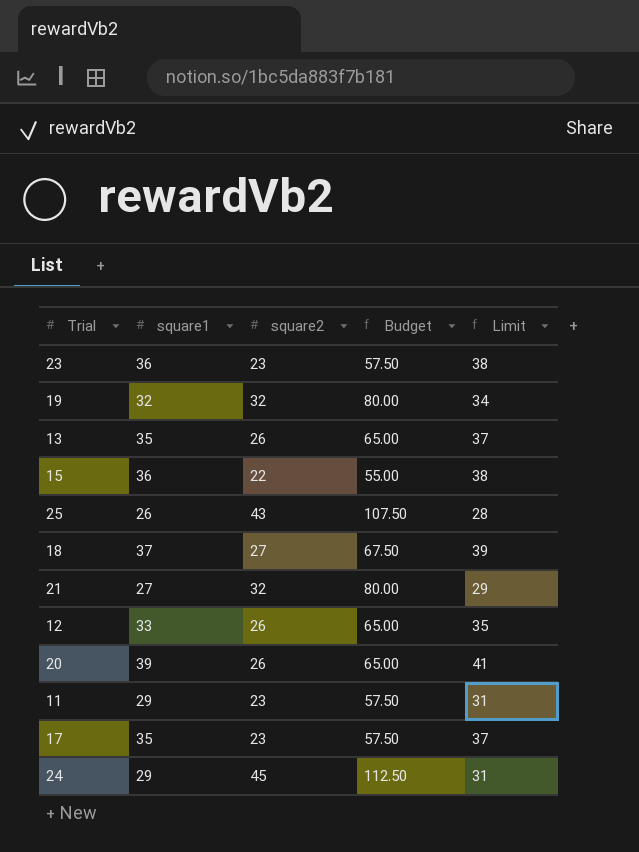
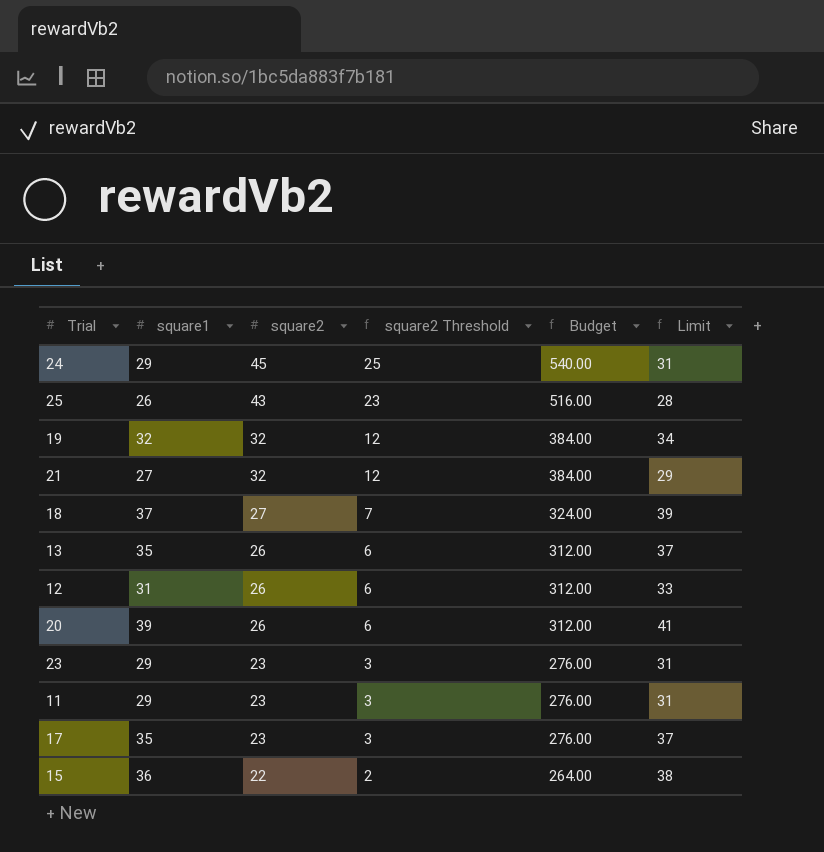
row order: none -> square2 descending
column square2 Threshold | formula: none -> [square2] - 20
column Budget | formula: [square2] * 2.5 -> [square2] * 12
12 | square1: 33 -> 31
12 | Limit: 35 -> 33
23 | square1: 36 -> 29
23 | Limit: 38 -> 31

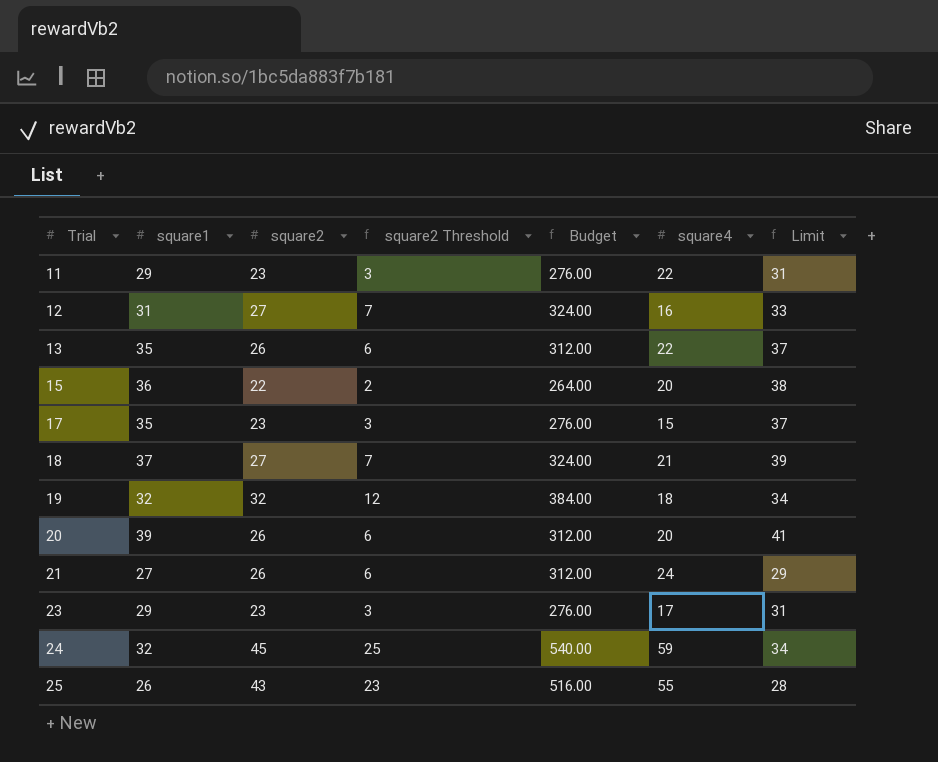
row order: square2 descending -> Trial ascending
column square4 | position: none -> 6
12 | square2: 26 -> 27
12 | square2 Threshold: 6 -> 7
12 | Budget: 312.00 -> 324.00
21 | square2: 32 -> 26
21 | square2 Threshold: 12 -> 6
21 | Budget: 384.00 -> 312.00
24 | square1: 29 -> 32
24 | Limit: 31 -> 34

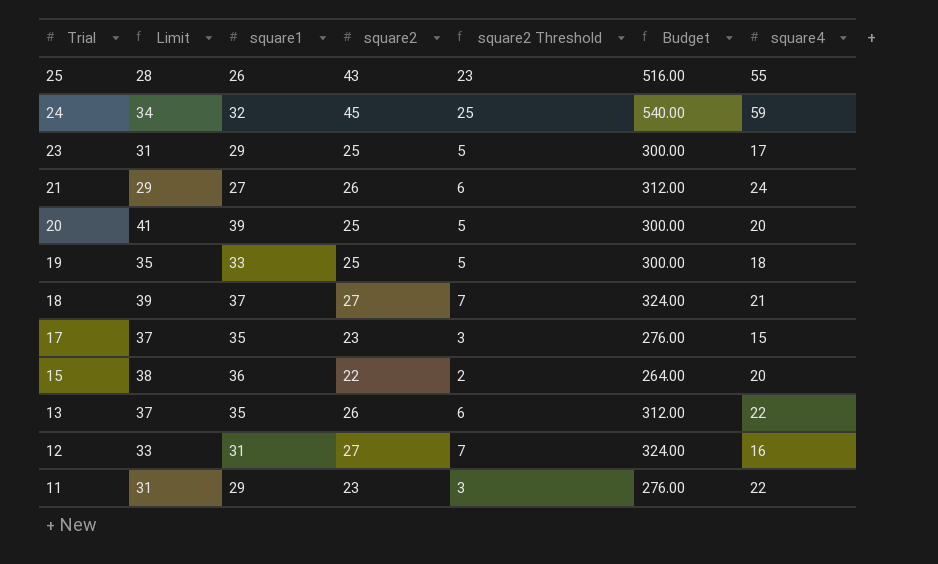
row order: Trial ascending -> Trial descending
column Limit | position: 7 -> 2
23 | square2: 23 -> 25
23 | square2 Threshold: 3 -> 5
23 | Budget: 276.00 -> 300.00
20 | square2: 26 -> 25
20 | square2 Threshold: 6 -> 5
20 | Budget: 312.00 -> 300.00
19 | Limit: 34 -> 35
19 | square1: 32 -> 33
19 | square2: 32 -> 25
19 | square2 Threshold: 12 -> 5
19 | Budget: 384.00 -> 300.00

